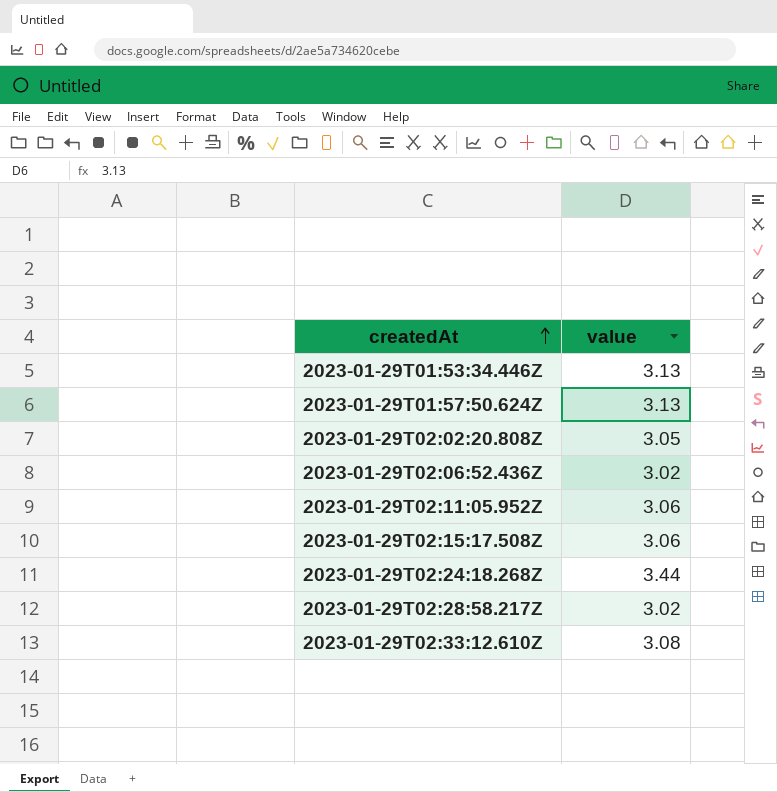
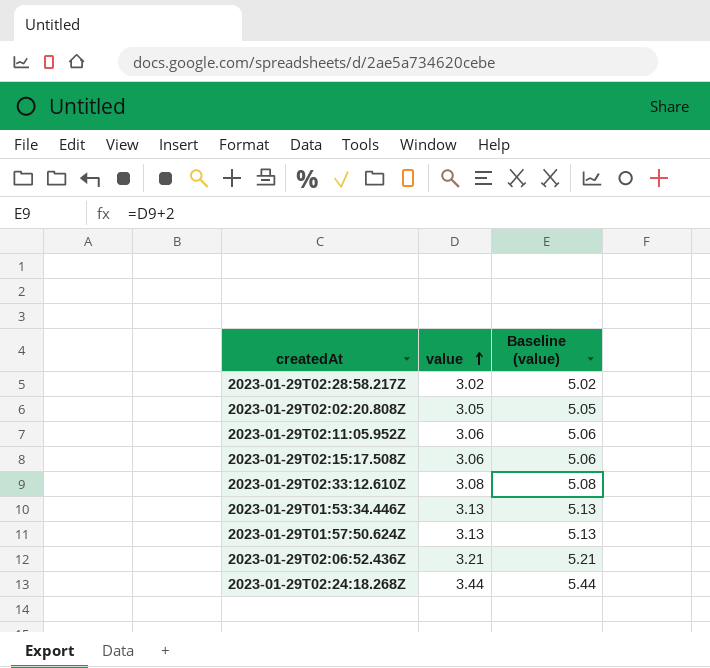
row order: createdAt ascending -> value ascending
column Baseline (value) | formula: none -> [value] + 2
2023-01-29T02:06:52.436Z | value: 3.02 -> 3.21

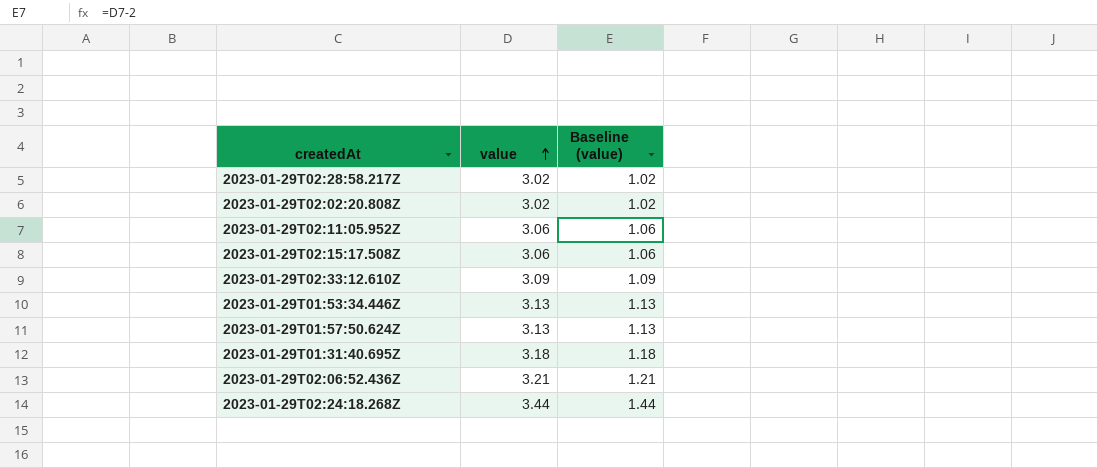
column Baseline (value) | formula: [value] + 2 -> [value] - 2
2023-01-29T02:02:20.808Z | value: 3.05 -> 3.02
2023-01-29T02:33:12.610Z | value: 3.08 -> 3.09
row 2023-01-29T01:31:40.695Z: none -> 3.18 | 1.18

